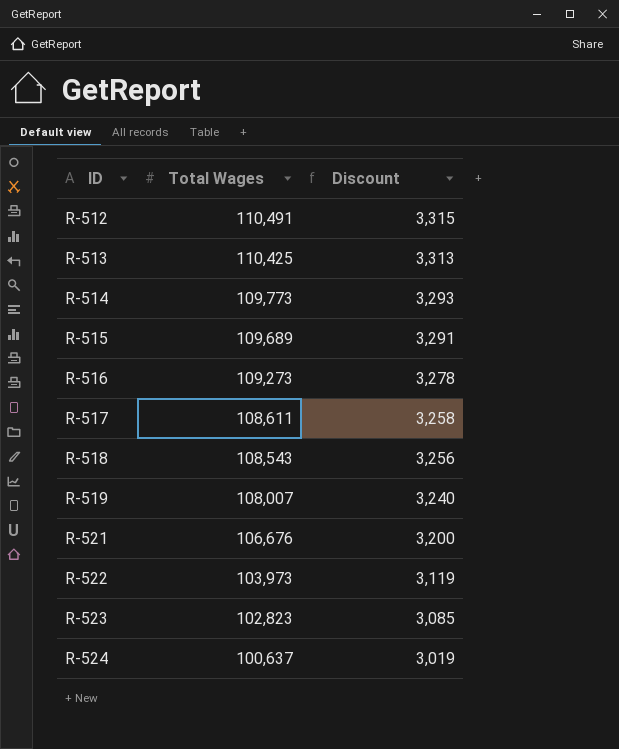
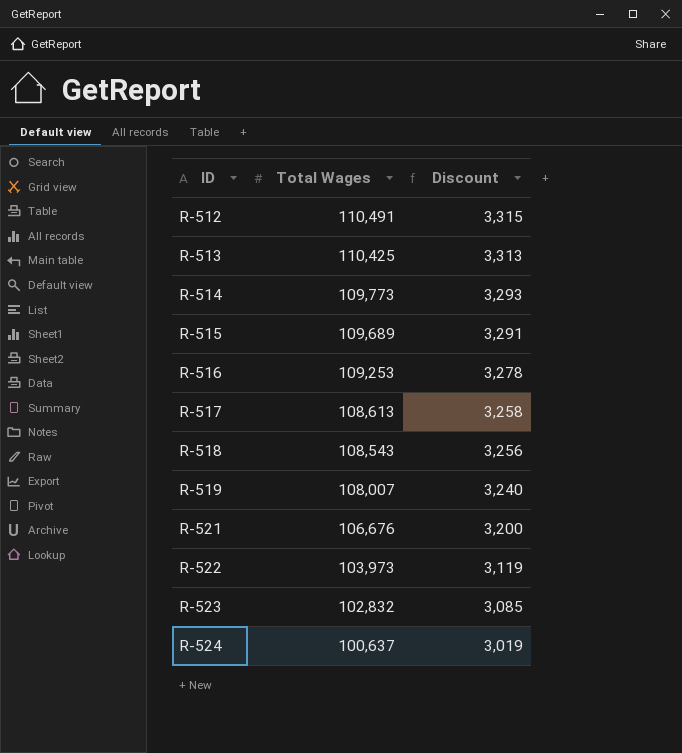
R-516 | Total Wages: 109,273 -> 109,253
R-517 | Total Wages: 108,611 -> 108,613
R-523 | Total Wages: 102,823 -> 102,832

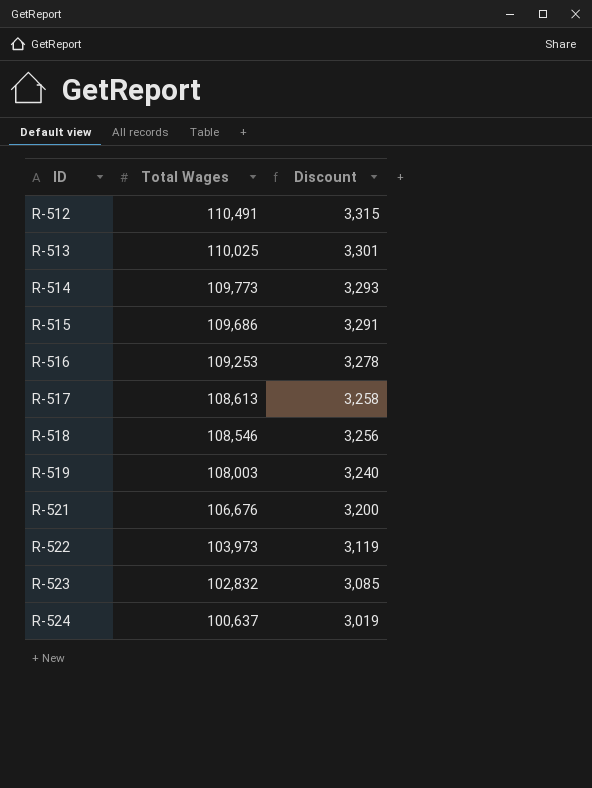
R-513 | Total Wages: 110,425 -> 110,025
R-513 | Discount: 3,313 -> 3,301
R-515 | Total Wages: 109,689 -> 109,686
R-518 | Total Wages: 108,543 -> 108,546
R-519 | Total Wages: 108,007 -> 108,003

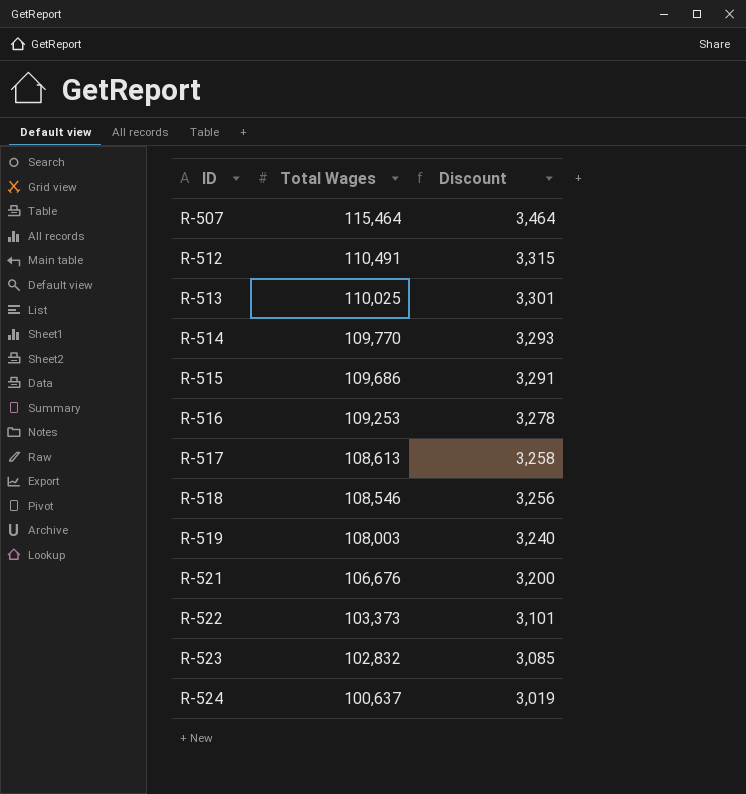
row R-507: none -> 115,464 | 3,464
R-514 | Total Wages: 109,773 -> 109,770
R-522 | Total Wages: 103,973 -> 103,373
R-522 | Discount: 3,119 -> 3,101

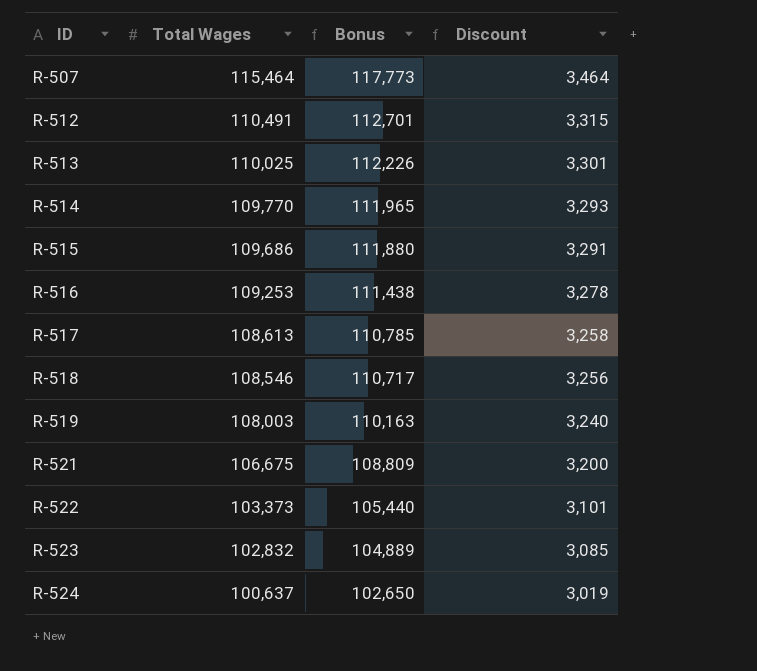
column Bonus | formula: none -> [Total Wages] * 1.02
R-521 | Total Wages: 106,676 -> 106,675

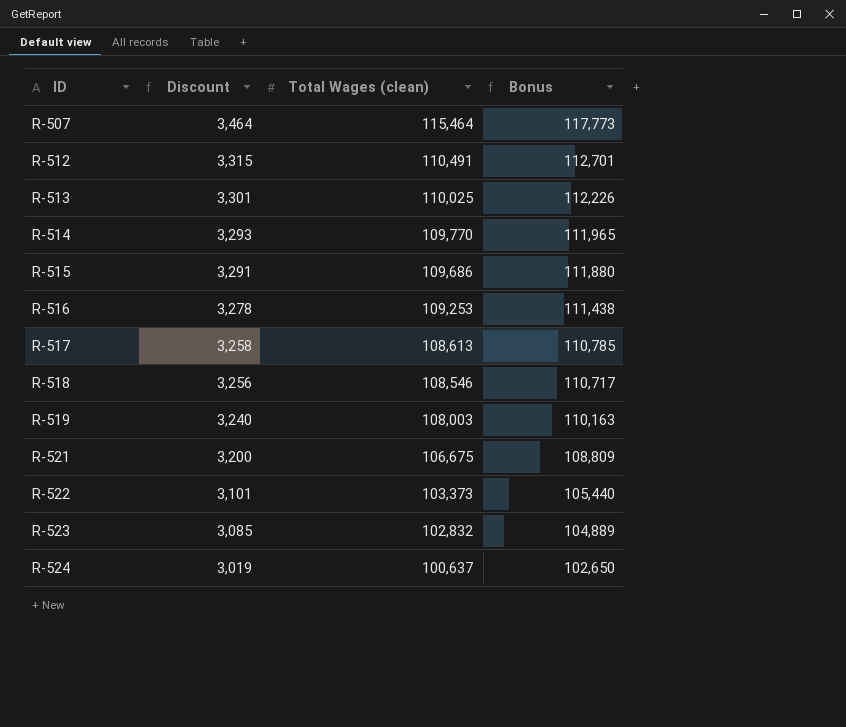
column Discount | position: 4 -> 2
column name: Total Wages -> Total Wages (clean)

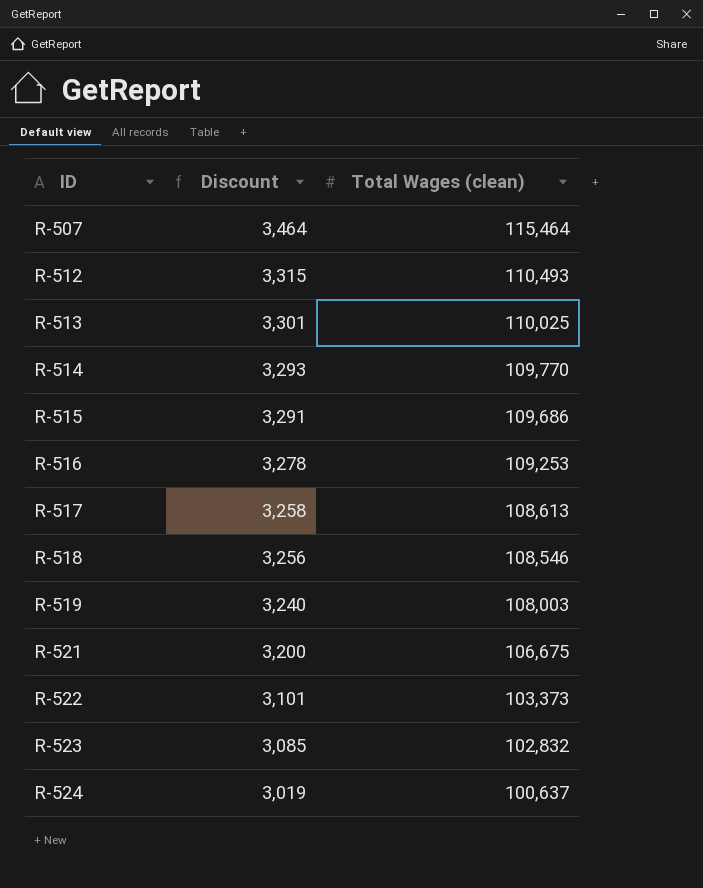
column Bonus | formula: [Total Wages (clean)] * 1.02 -> none
R-512 | Total Wages (clean): 110,491 -> 110,493

